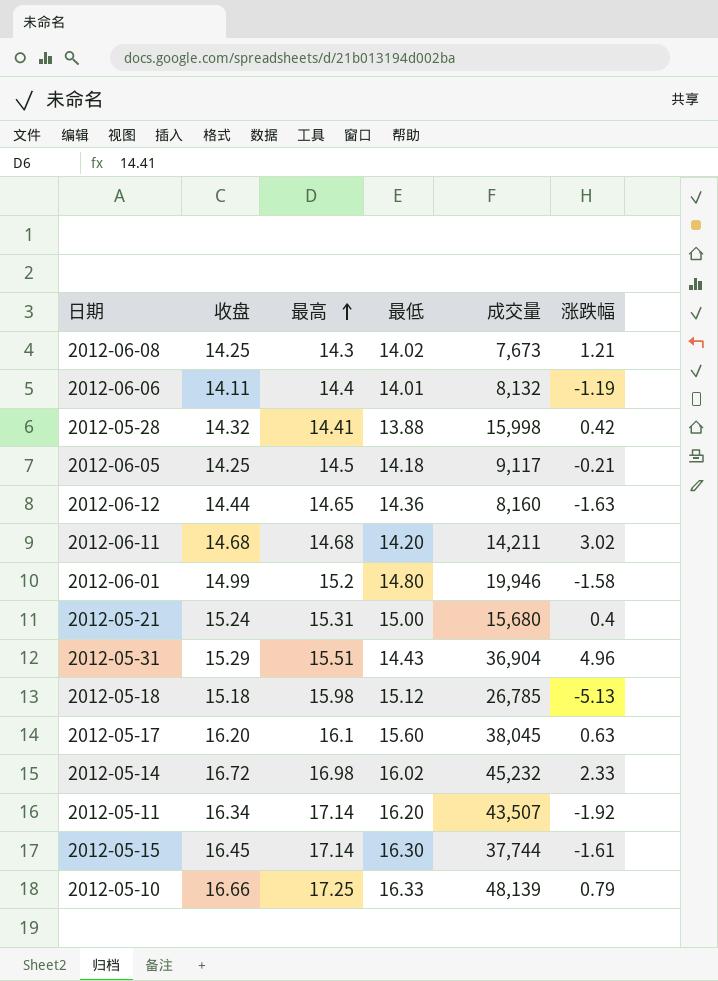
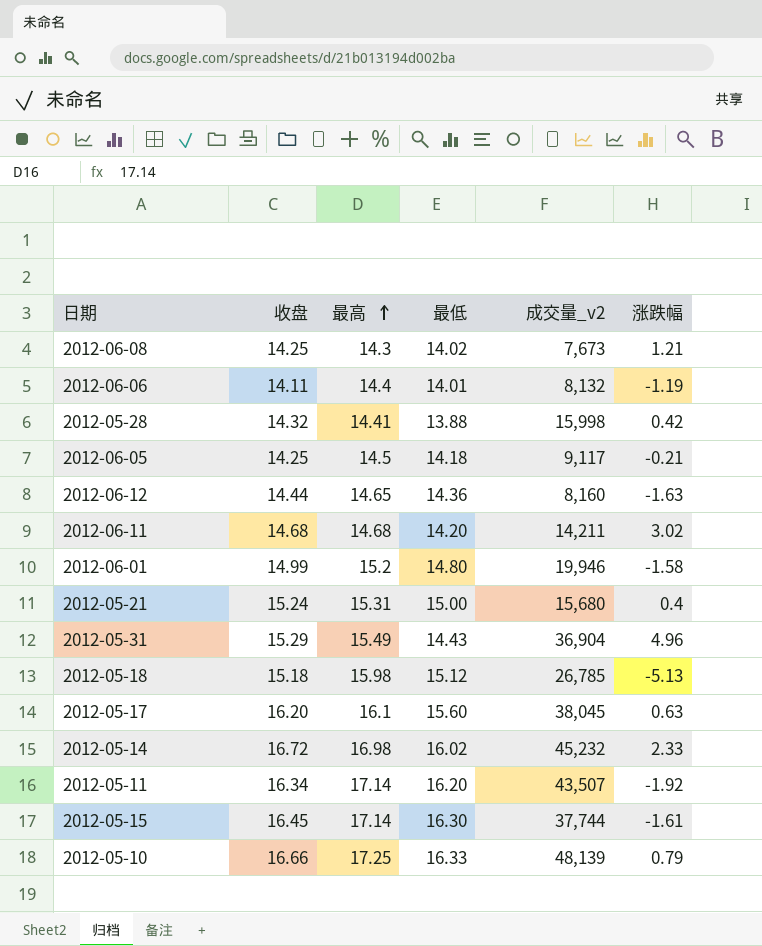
column name: 成交量 -> 成交量_v2
2012-05-31 | 最高: 15.51 -> 15.49

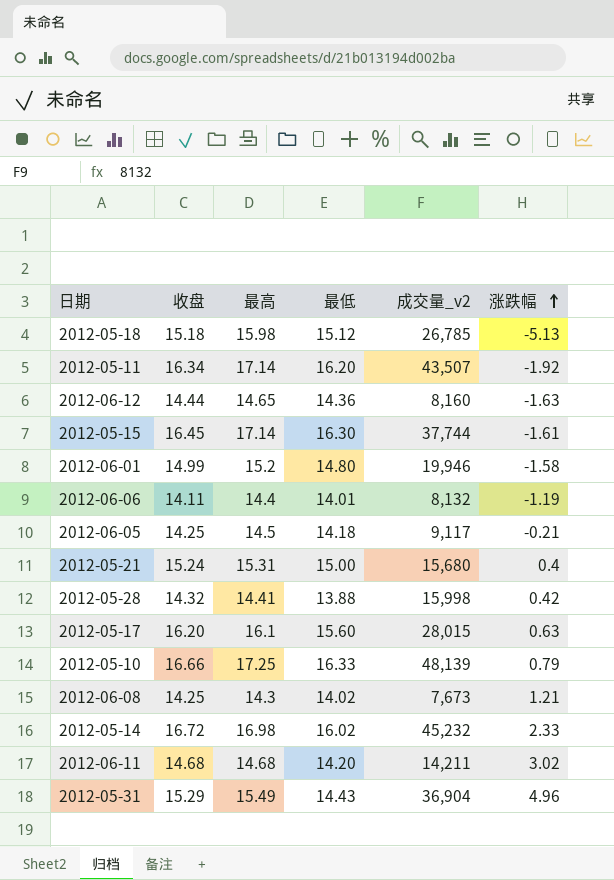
row order: 最高 ascending -> 涨跌幅 ascending
2012-05-17 | 成交量_v2: 38,045 -> 28,015

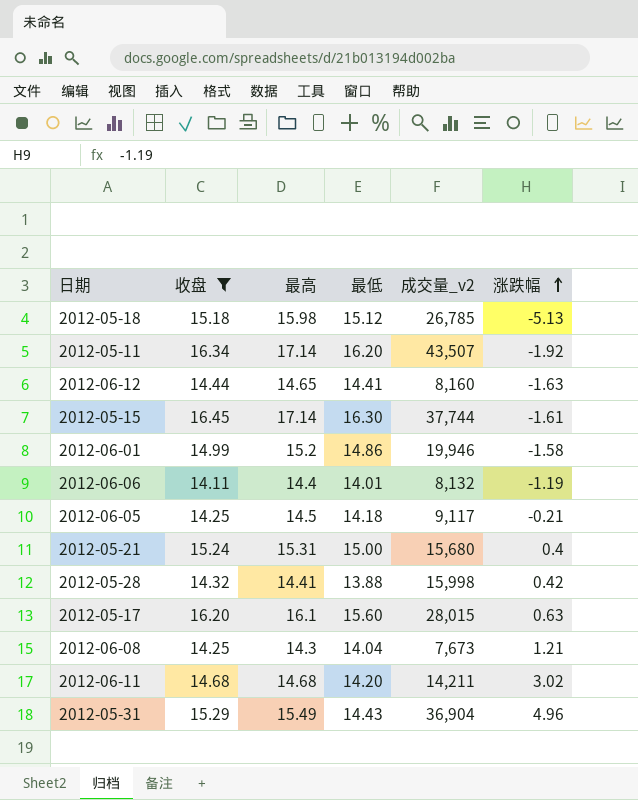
filter: none -> 收盘 <= 16.45
2012-06-12 | 最低: 14.36 -> 14.41
2012-06-01 | 最低: 14.80 -> 14.86
2012-06-08 | 最低: 14.02 -> 14.04

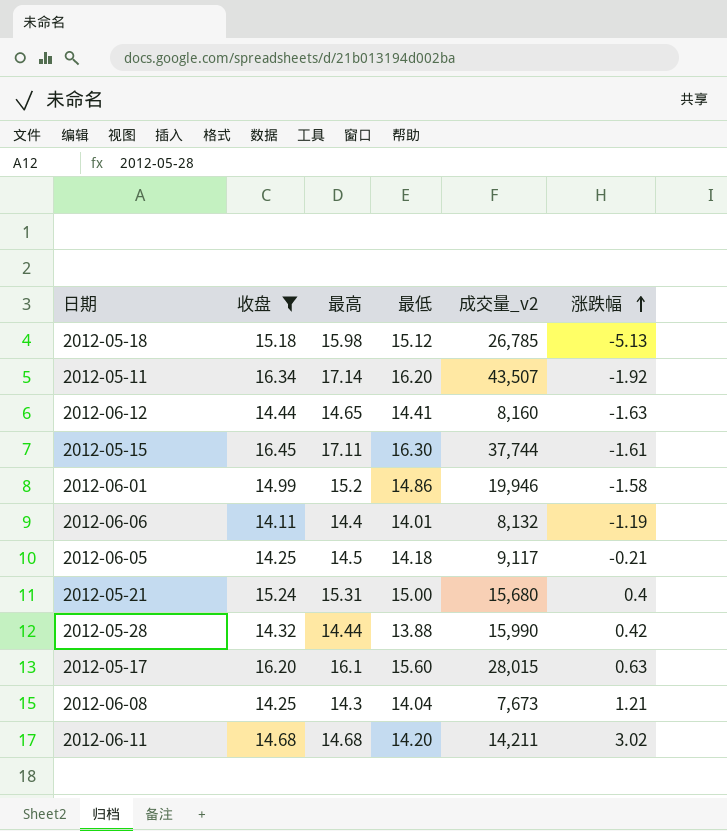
row 2012-05-31: 15.29 | 15.49 | 14.43 | 36,904 | 4.96 -> none
2012-05-15 | 最高: 17.14 -> 17.11
2012-05-28 | 最高: 14.41 -> 14.44
2012-05-28 | 成交量_v2: 15,998 -> 15,990

